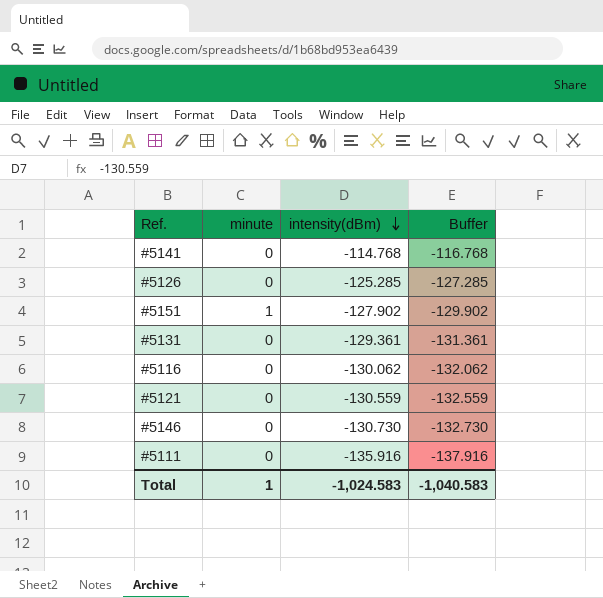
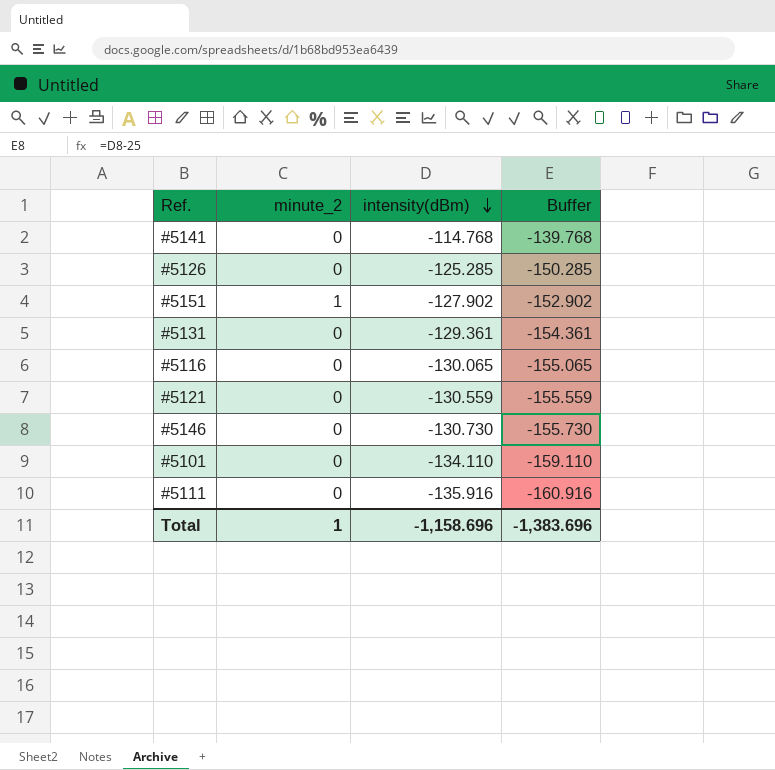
column name: minute -> minute_2
column Buffer | formula: [intensity(dBm)] - 2 -> [intensity(dBm)] - 25
#5116 | intensity(dBm): -130.062 -> -130.065
row #5101: none -> 0 | -134.110 | -159.110
Total | intensity(dBm): -1,024.583 -> -1,158.696
Total | Buffer: -1,040.583 -> -1,383.696

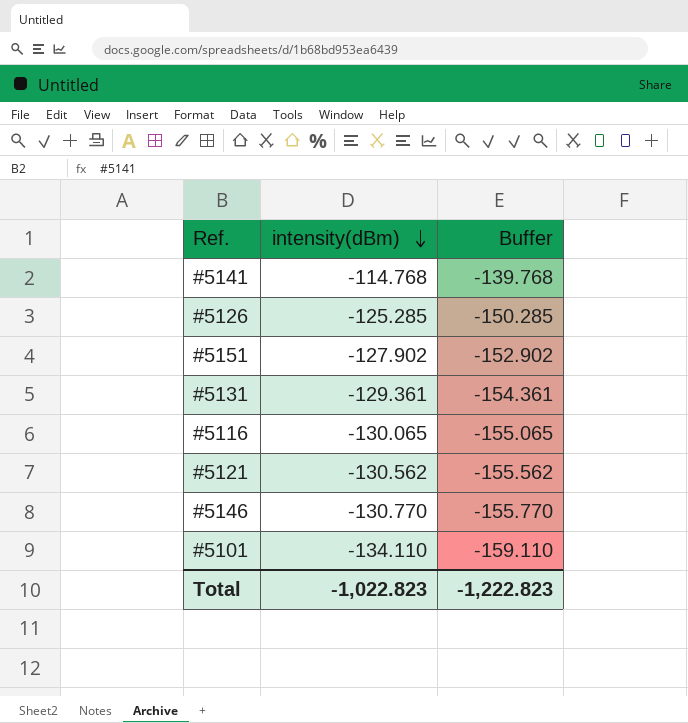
column minute_2 | position: 2 -> none
row #5111: 0 | -135.916 | -160.916 -> none
#5121 | intensity(dBm): -130.559 -> -130.562
#5121 | Buffer: -155.559 -> -155.562
#5146 | intensity(dBm): -130.730 -> -130.770
#5146 | Buffer: -155.730 -> -155.770
Total | intensity(dBm): -1,158.696 -> -1,022.823
Total | Buffer: -1,383.696 -> -1,222.823

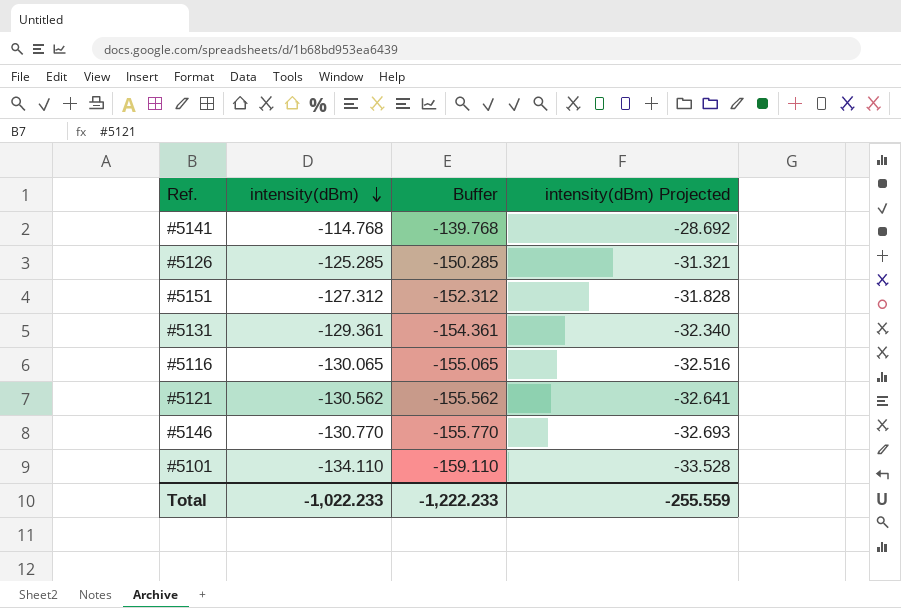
column intensity(dBm) Projected | formula: none -> [intensity(dBm)] * 0.25
#5151 | intensity(dBm): -127.902 -> -127.312
#5151 | Buffer: -152.902 -> -152.312
Total | intensity(dBm): -1,022.823 -> -1,022.233
Total | Buffer: -1,222.823 -> -1,222.233

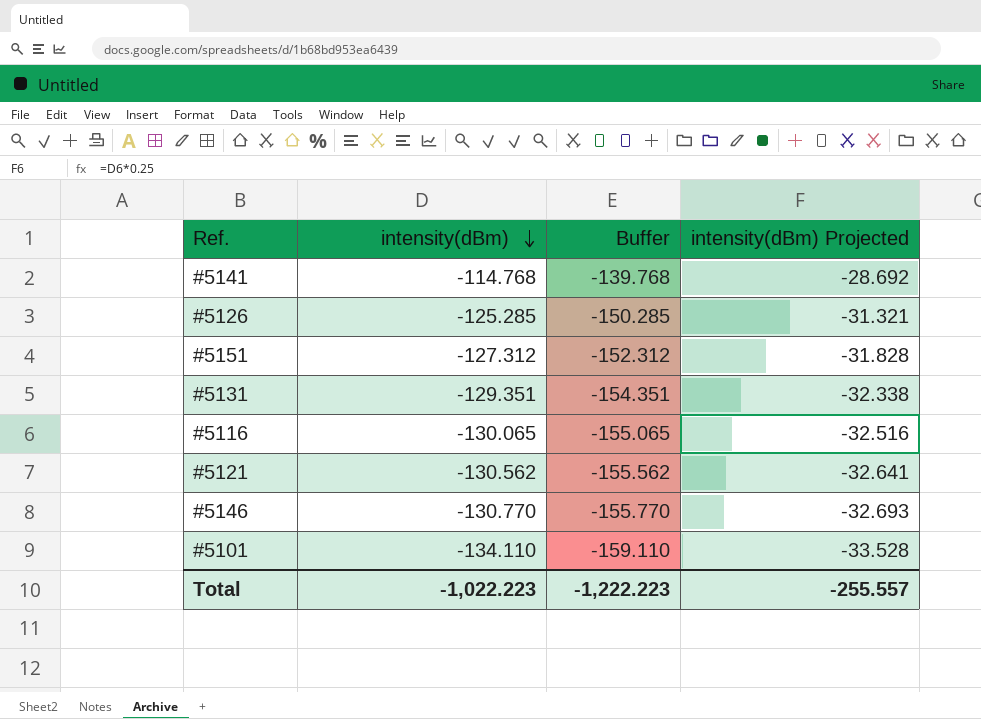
#5131 | intensity(dBm): -129.361 -> -129.351
#5131 | Buffer: -154.361 -> -154.351
#5131 | intensity(dBm) Projected: -32.340 -> -32.338
Total | intensity(dBm): -1,022.233 -> -1,022.223
Total | Buffer: -1,222.233 -> -1,222.223
Total | intensity(dBm) Projected: -255.559 -> -255.557

